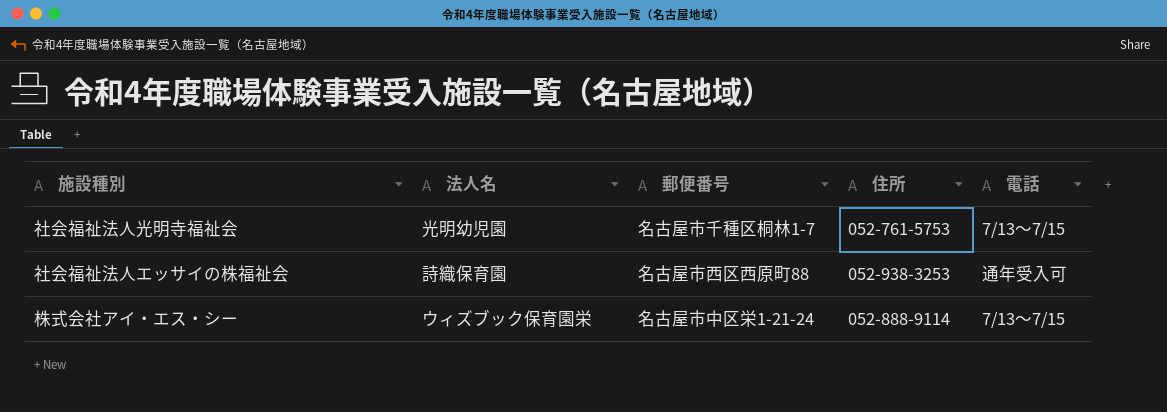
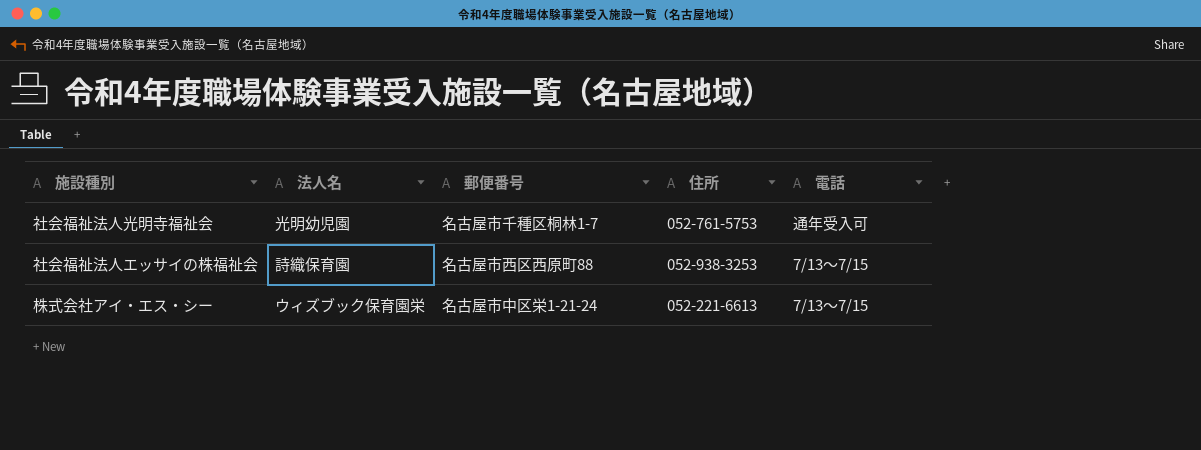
社会福祉法人光明寺福祉会 | 電話: 7/13～7/15 -> 通年受入可
社会福祉法人エッサイの株福祉会 | 電話: 通年受入可 -> 7/13～7/15
株式会社アイ・エス・シー | 住所: 052-888-9114 -> 052-221-6613

